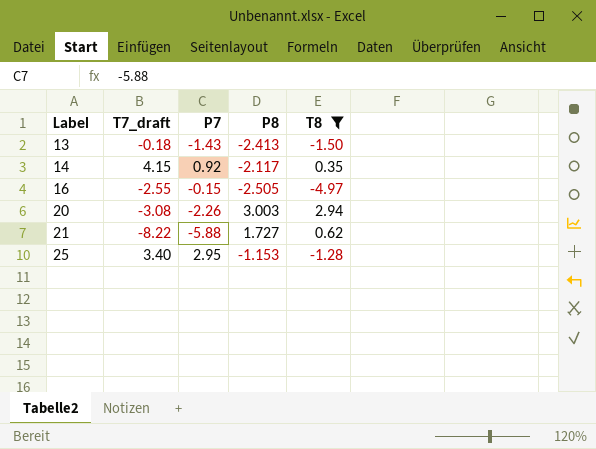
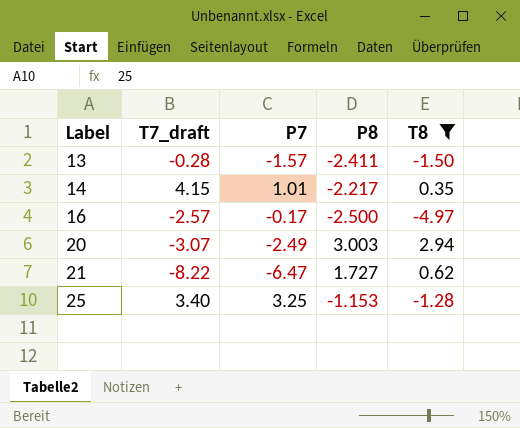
13 | T7_draft: -0.18 -> -0.28
13 | P7: -1.43 -> -1.57
13 | P8: -2.413 -> -2.411
14 | P7: 0.92 -> 1.01
14 | P8: -2.117 -> -2.217
16 | T7_draft: -2.55 -> -2.57
16 | P7: -0.15 -> -0.17
16 | P8: -2.505 -> -2.500
20 | T7_draft: -3.08 -> -3.07
20 | P7: -2.26 -> -2.49
21 | P7: -5.88 -> -6.47
25 | P7: 2.95 -> 3.25

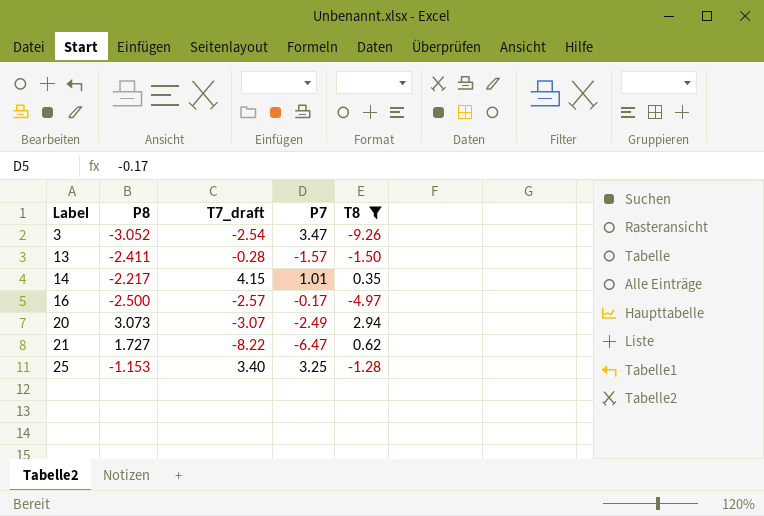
column P8 | position: 4 -> 2
row 3: none -> -3.052 | -2.54 | 3.47 | -9.26
20 | P8: 3.003 -> 3.073

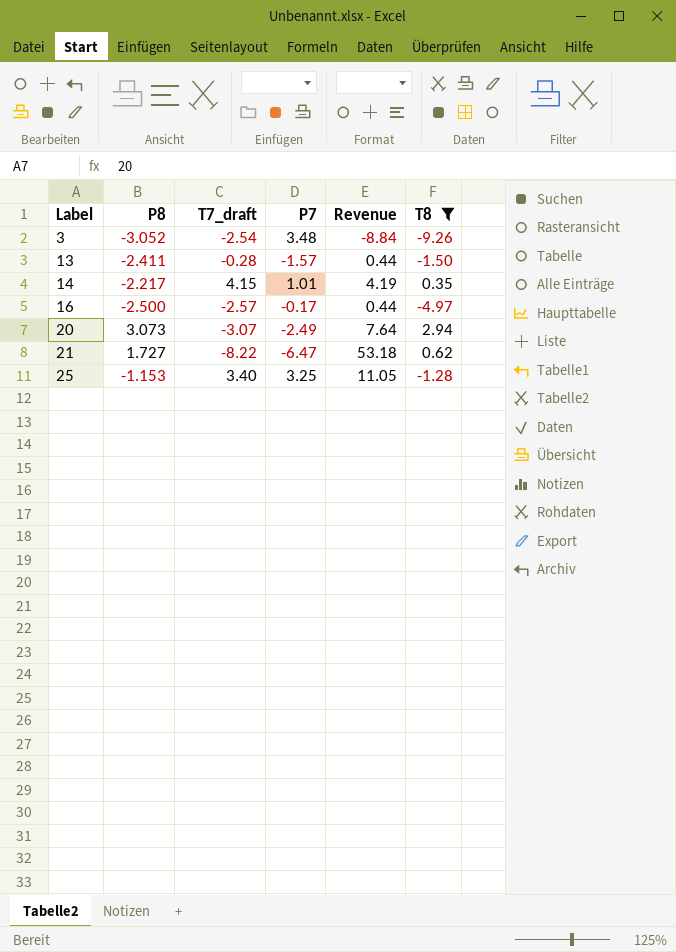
column Revenue | formula: none -> [T7_draft] * [P7]
3 | P7: 3.47 -> 3.48

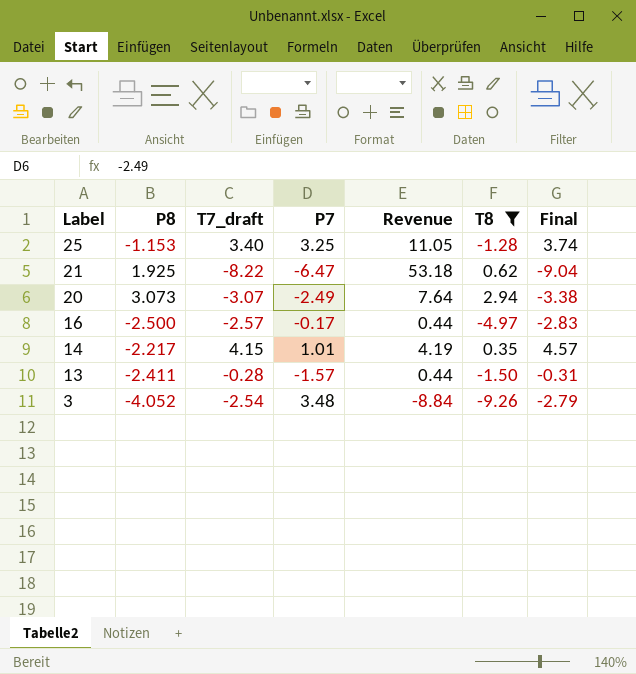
row order: Label ascending -> Label descending
column Final | formula: none -> [T7_draft] * 1.1
21 | P8: 1.727 -> 1.925
3 | P8: -3.052 -> -4.052

